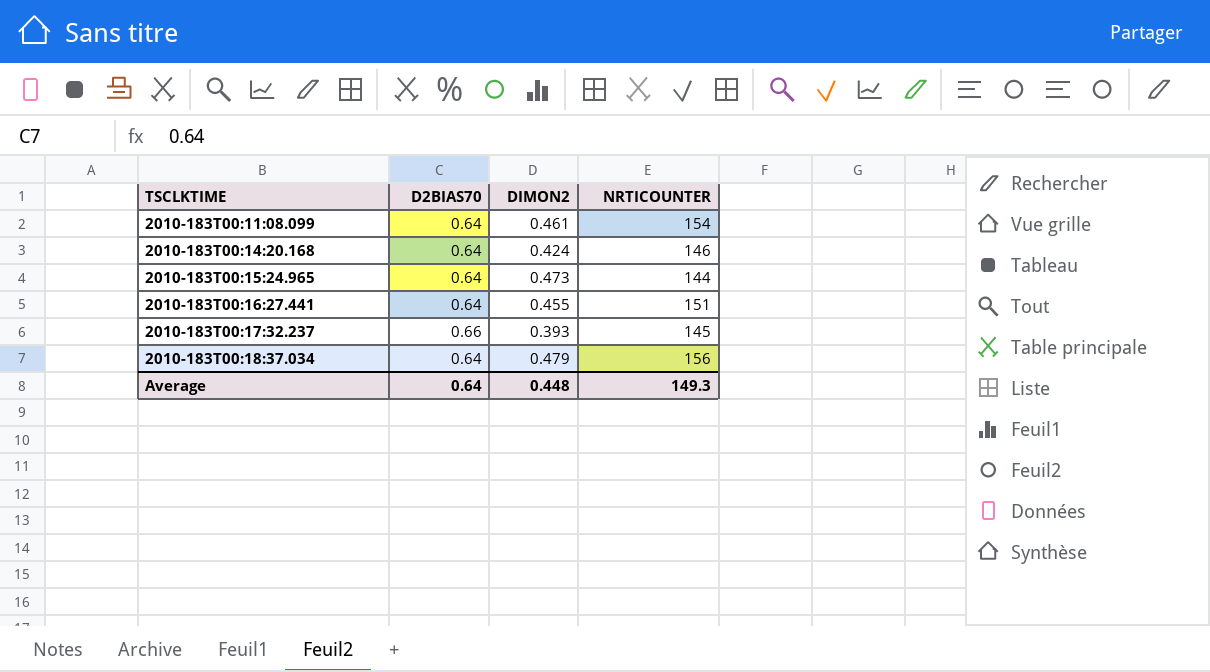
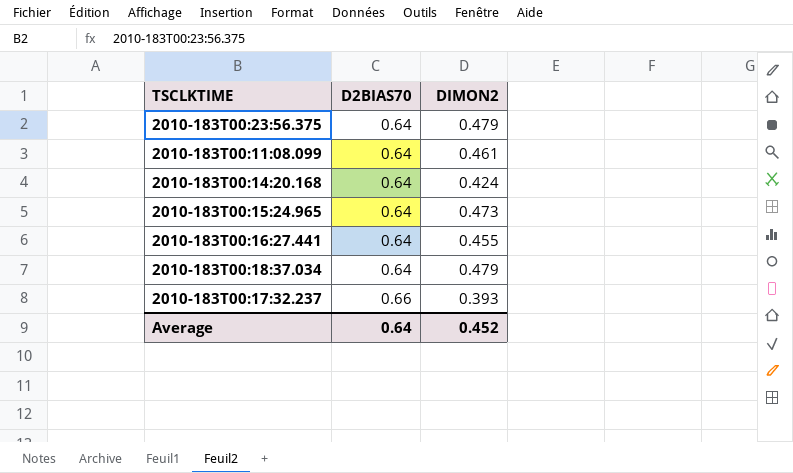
row order: TSCLKTIME ascending -> D2BIAS70 ascending
column NRTICOUNTER | position: 4 -> none
row 2010-183T00:23:56.375: none -> 0.64 | 0.479
Average | DIMON2: 0.448 -> 0.452

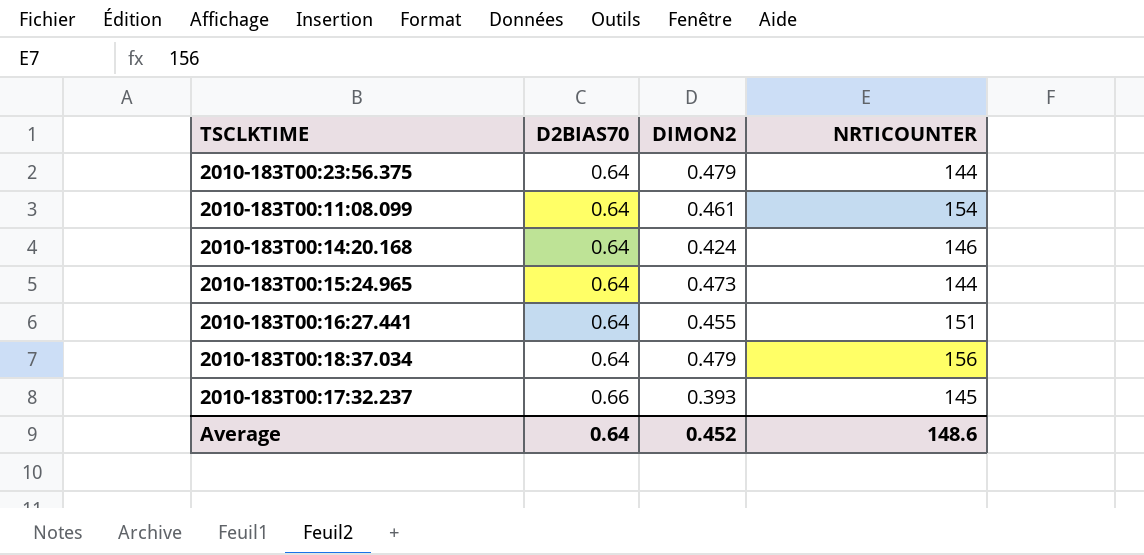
column NRTICOUNTER | position: none -> 4

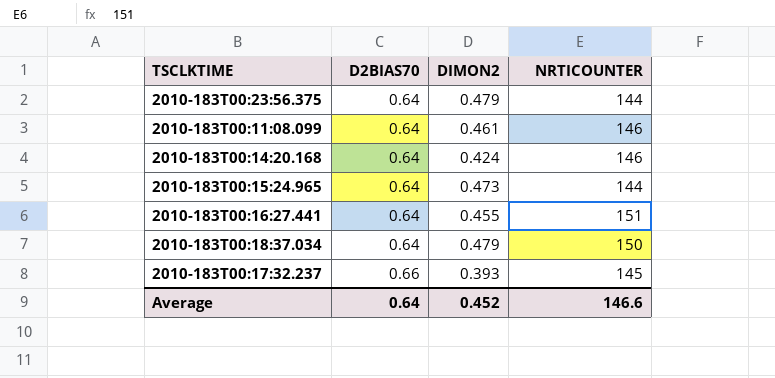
2010-183T00:11:08.099 | NRTICOUNTER: 154 -> 146
2010-183T00:18:37.034 | NRTICOUNTER: 156 -> 150
Average | NRTICOUNTER: 148.6 -> 146.6

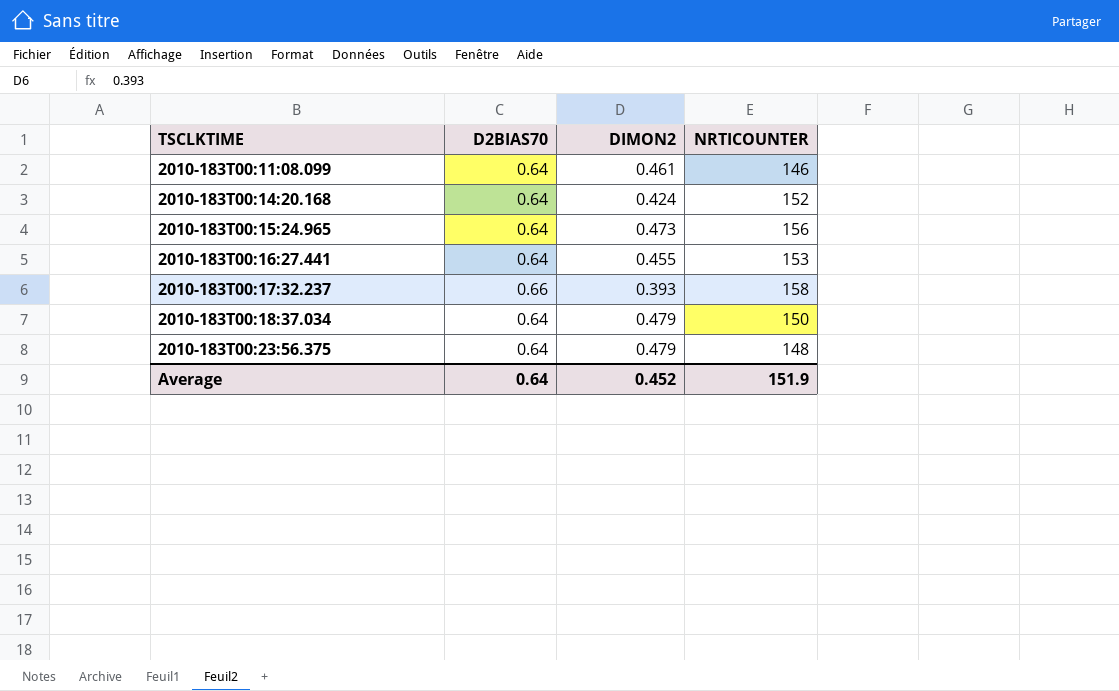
row order: D2BIAS70 ascending -> TSCLKTIME ascending
2010-183T00:14:20.168 | NRTICOUNTER: 146 -> 152
2010-183T00:15:24.965 | NRTICOUNTER: 144 -> 156
2010-183T00:16:27.441 | NRTICOUNTER: 151 -> 153
2010-183T00:17:32.237 | NRTICOUNTER: 145 -> 158
2010-183T00:23:56.375 | NRTICOUNTER: 144 -> 148
Average | NRTICOUNTER: 146.6 -> 151.9

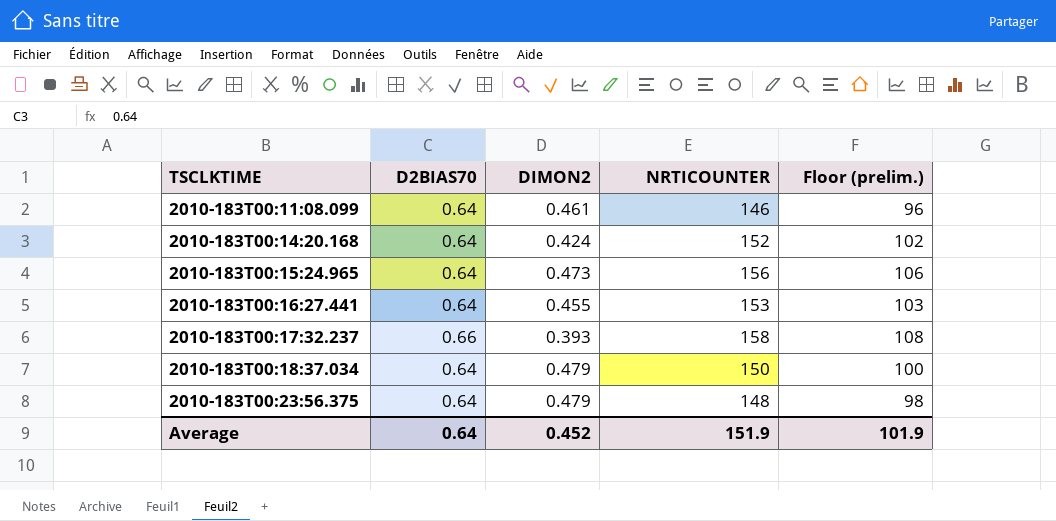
column Floor (prelim.) | formula: none -> [NRTICOUNTER] - 50

